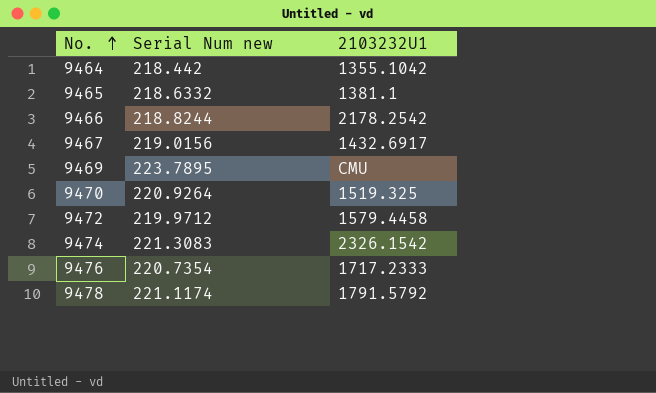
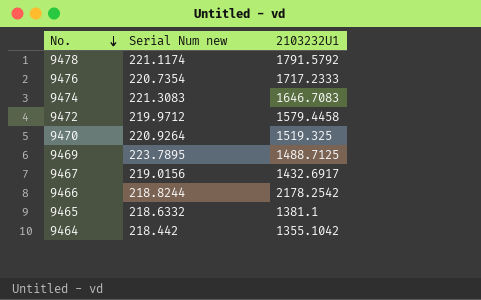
row order: No. ascending -> No. descending
9474 | 2103232U1: 2326.1542 -> 1646.7083
9469 | 2103232U1: CMU -> 1488.7125

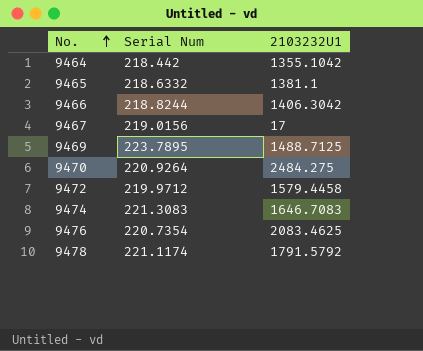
row order: No. descending -> No. ascending
column name: Serial Num new -> Serial Num
9466 | 2103232U1: 2178.2542 -> 1406.3042
9467 | 2103232U1: 1432.6917 -> 17
9470 | 2103232U1: 1519.325 -> 2484.275
9476 | 2103232U1: 1717.2333 -> 2083.4625

